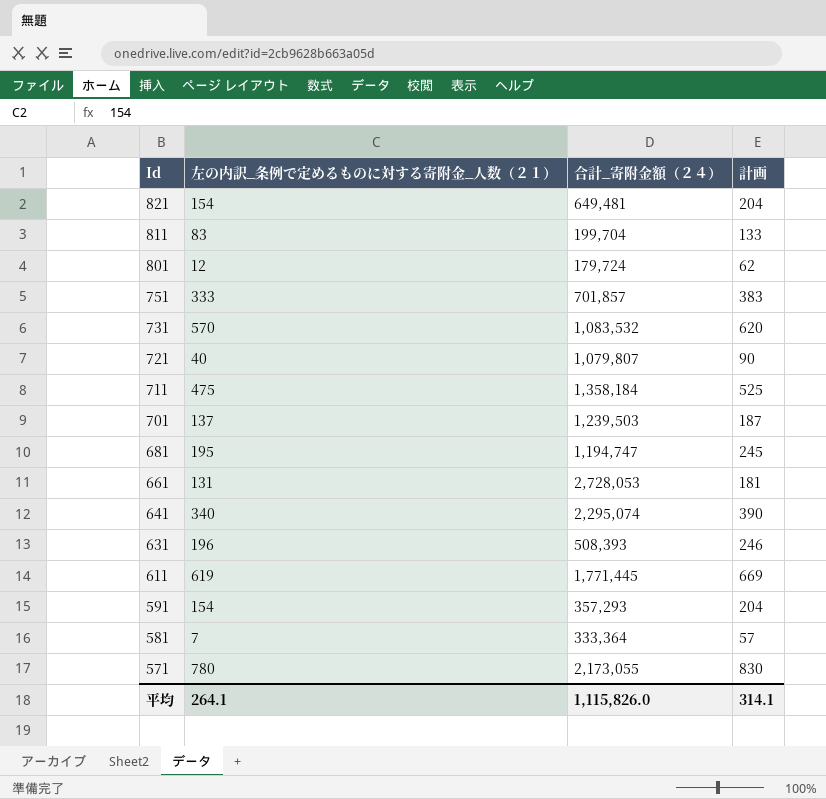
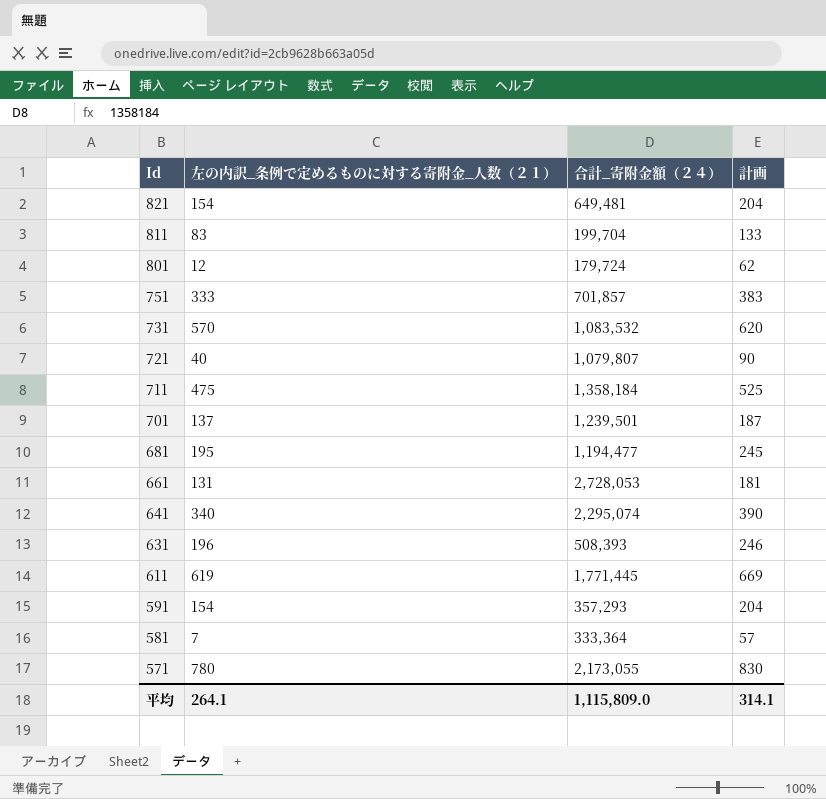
701 | 合計_寄附金額（２４）: 1,239,503 -> 1,239,501
681 | 合計_寄附金額（２４）: 1,194,747 -> 1,194,477
平均 | 合計_寄附金額（２４）: 1,115,826.0 -> 1,115,809.0

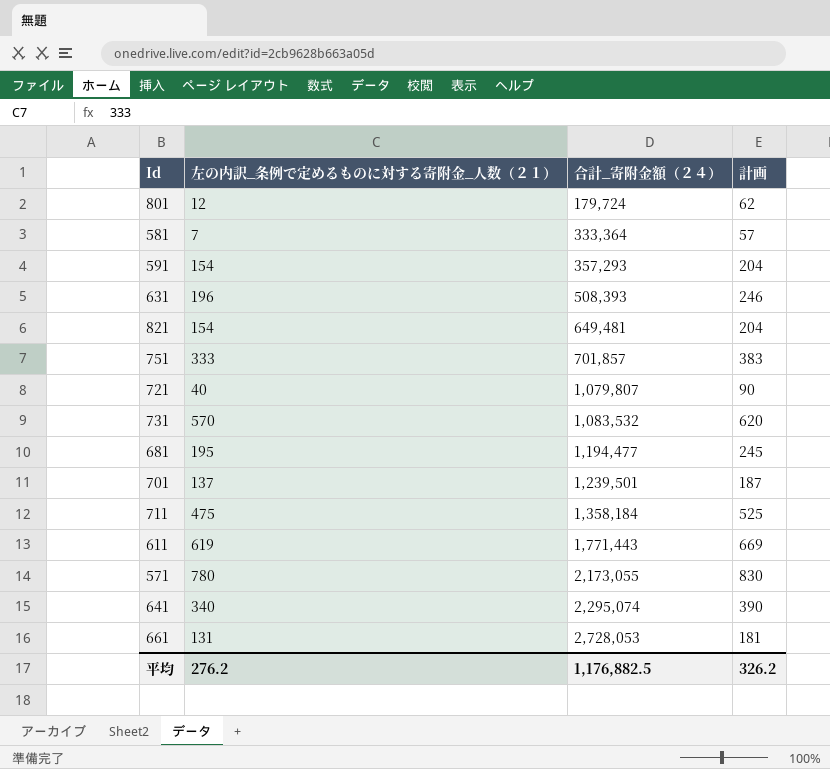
row order: Id descending -> 合計_寄附金額（２４） ascending
row 811: 83 | 199,704 | 133 -> none
611 | 合計_寄附金額（２４）: 1,771,445 -> 1,771,443
平均 | 左の内訳_条例で定めるものに対する寄附金_人数（２１）: 264.1 -> 276.2
平均 | 合計_寄附金額（２４）: 1,115,809.0 -> 1,176,882.5
平均 | 計画: 314.1 -> 326.2

